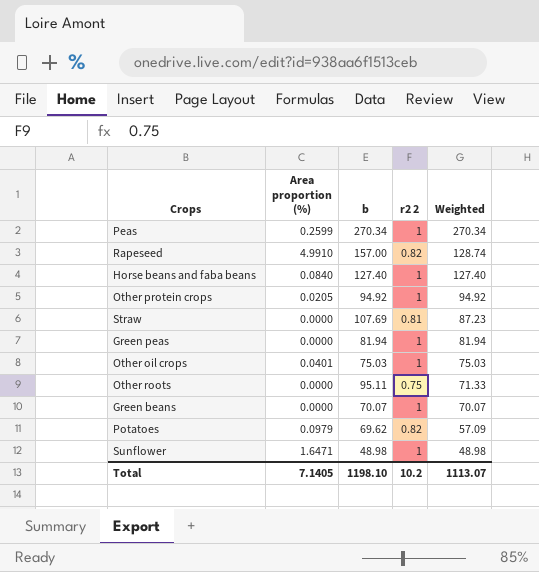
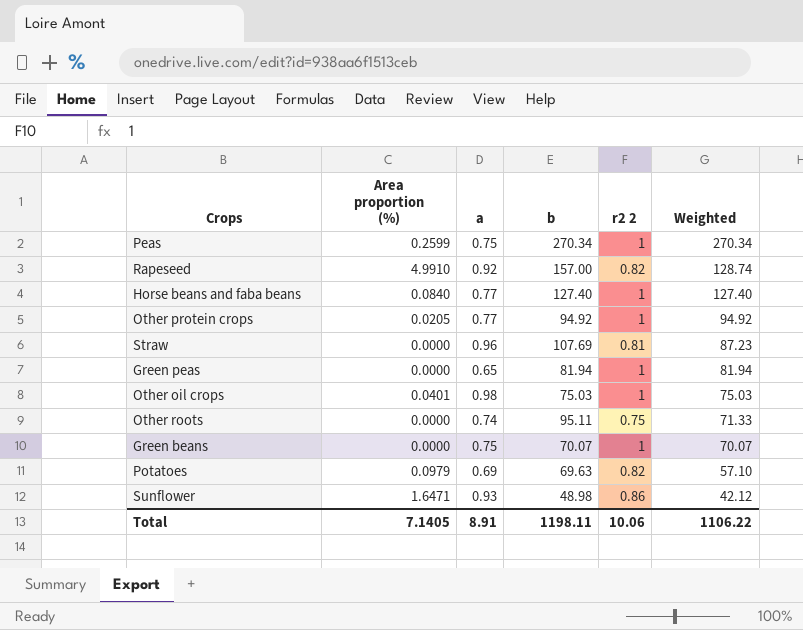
column a | position: none -> 3
Potatoes | b: 69.62 -> 69.63
Potatoes | Weighted: 57.09 -> 57.10
Sunflower | r2 2: 1 -> 0.86
Sunflower | Weighted: 48.98 -> 42.12
Total | b: 1198.10 -> 1198.11
Total | r2 2: 10.2 -> 10.06
Total | Weighted: 1113.07 -> 1106.22

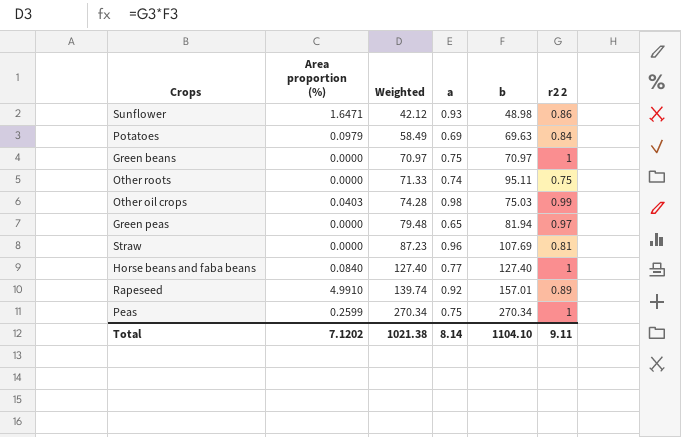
row order: Weighted descending -> Weighted ascending
column Weighted | position: 6 -> 3
row Other protein crops: 0.0205 | 0.77 | 94.92 | 1 | 94.92 -> none
Potatoes | Weighted: 57.10 -> 58.49
Potatoes | r2 2: 0.82 -> 0.84
Green beans | Weighted: 70.07 -> 70.97
Green beans | b: 70.07 -> 70.97
Other oil crops | Area proportion (%): 0.0401 -> 0.0403
Other oil crops | Weighted: 75.03 -> 74.28
Other oil crops | r2 2: 1 -> 0.99
Green peas | Weighted: 81.94 -> 79.48
Green peas | r2 2: 1 -> 0.97
Rapeseed | Weighted: 128.74 -> 139.74
Rapeseed | b: 157.00 -> 157.01
Rapeseed | r2 2: 0.82 -> 0.89
Total | Area proportion (%): 7.1405 -> 7.1202
Total | Weighted: 1106.22 -> 1021.38
Total | a: 8.91 -> 8.14
Total | b: 1198.11 -> 1104.10
Total | r2 2: 10.06 -> 9.11

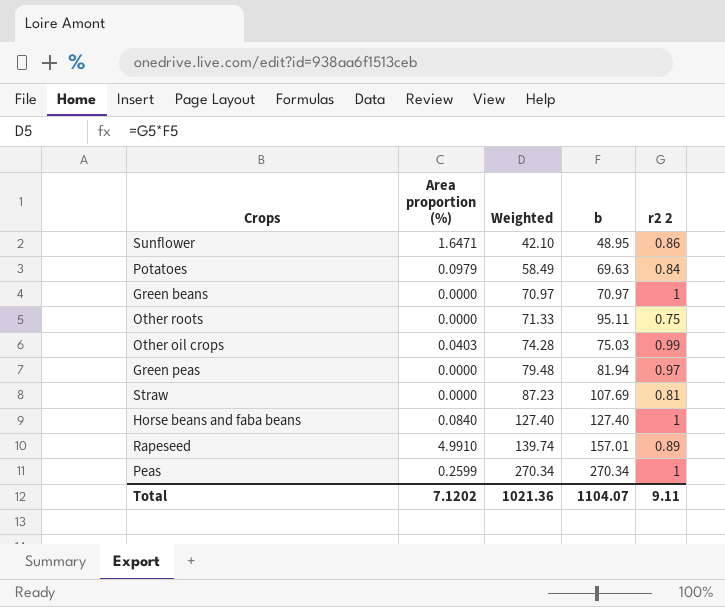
column a | position: 4 -> none
Sunflower | Weighted: 42.12 -> 42.10
Sunflower | b: 48.98 -> 48.95
Total | Weighted: 1021.38 -> 1021.36
Total | b: 1104.10 -> 1104.07

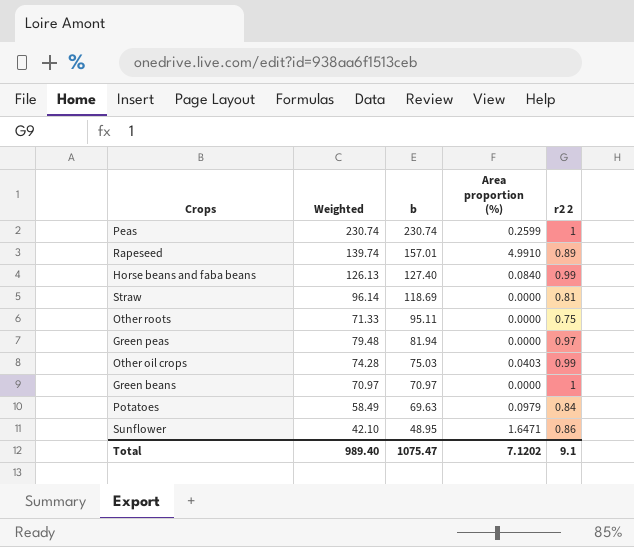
row order: Weighted ascending -> b descending
column Area proportion (%) | position: 2 -> 4
Peas | Weighted: 270.34 -> 230.74
Peas | b: 270.34 -> 230.74
Horse beans and faba beans | Weighted: 127.40 -> 126.13
Horse beans and faba beans | r2 2: 1 -> 0.99
Straw | Weighted: 87.23 -> 96.14
Straw | b: 107.69 -> 118.69
Total | Weighted: 1021.36 -> 989.40
Total | b: 1104.07 -> 1075.47
Total | r2 2: 9.11 -> 9.1

